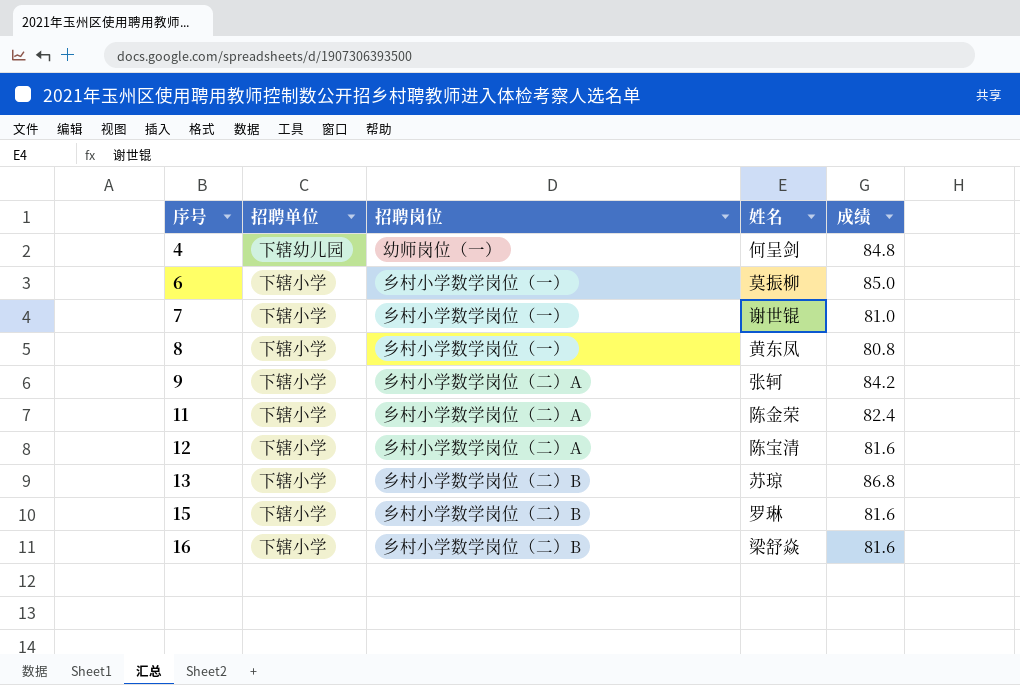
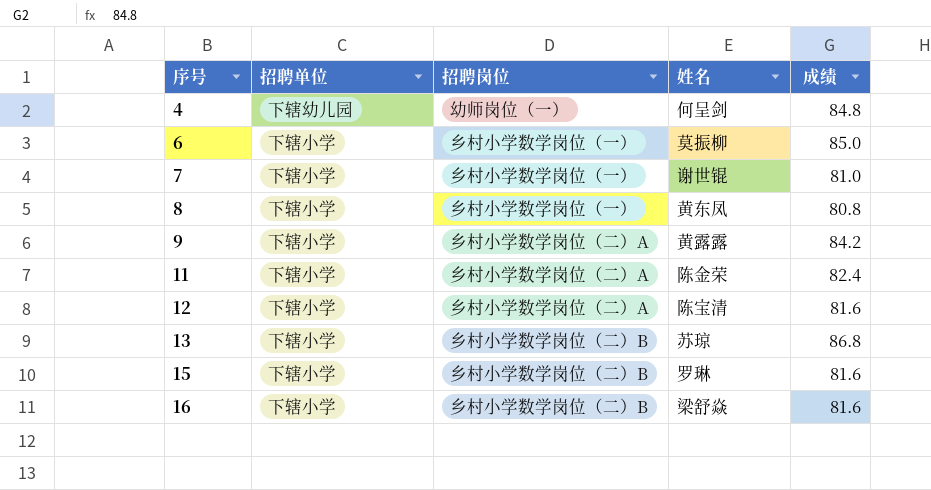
9 | 姓名: 张轲 -> 黄露露

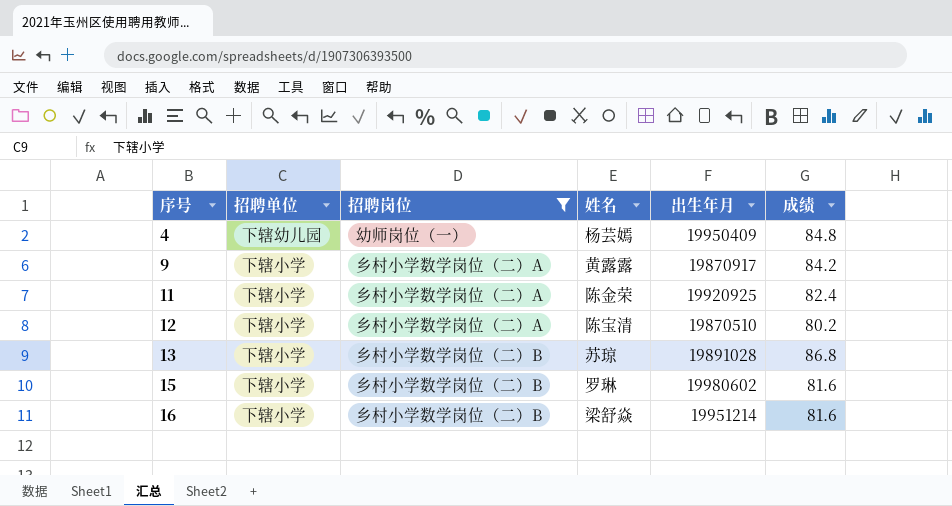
filter: none -> 招聘岗位 != 乡村小学数学岗位（一）
column 出生年月 | position: none -> 5
4 | 姓名: 何呈剑 -> 杨芸嫣
12 | 成绩: 81.6 -> 80.2

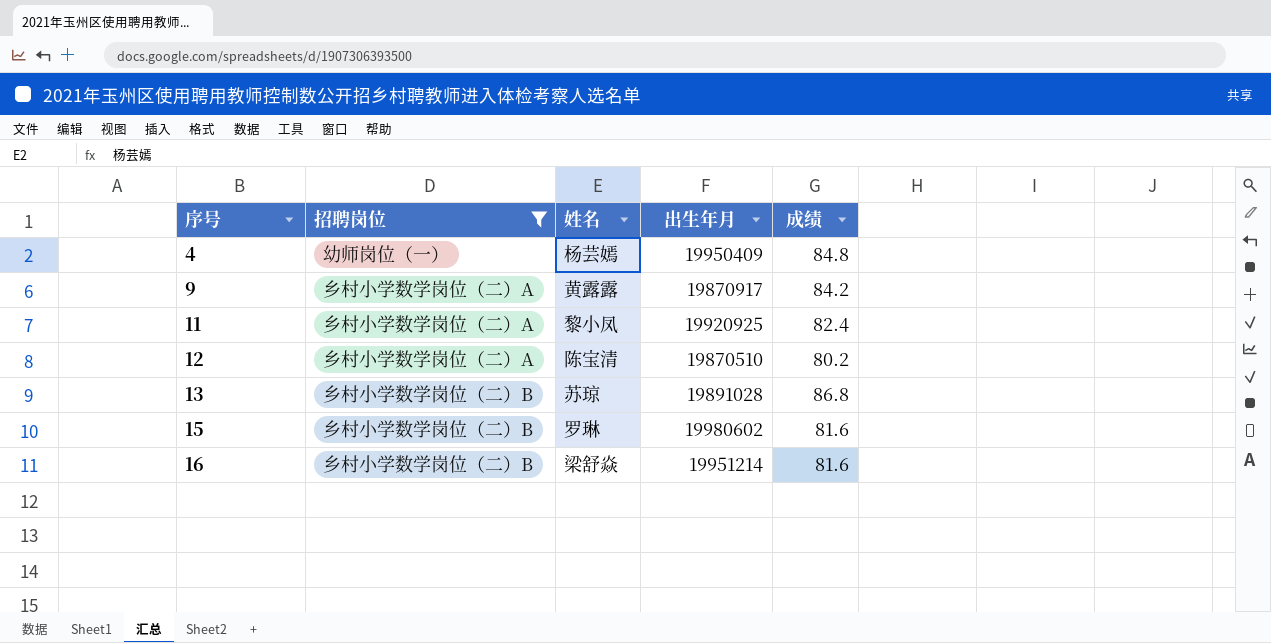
column 招聘单位 | position: 2 -> none
11 | 姓名: 陈金荣 -> 黎小凤

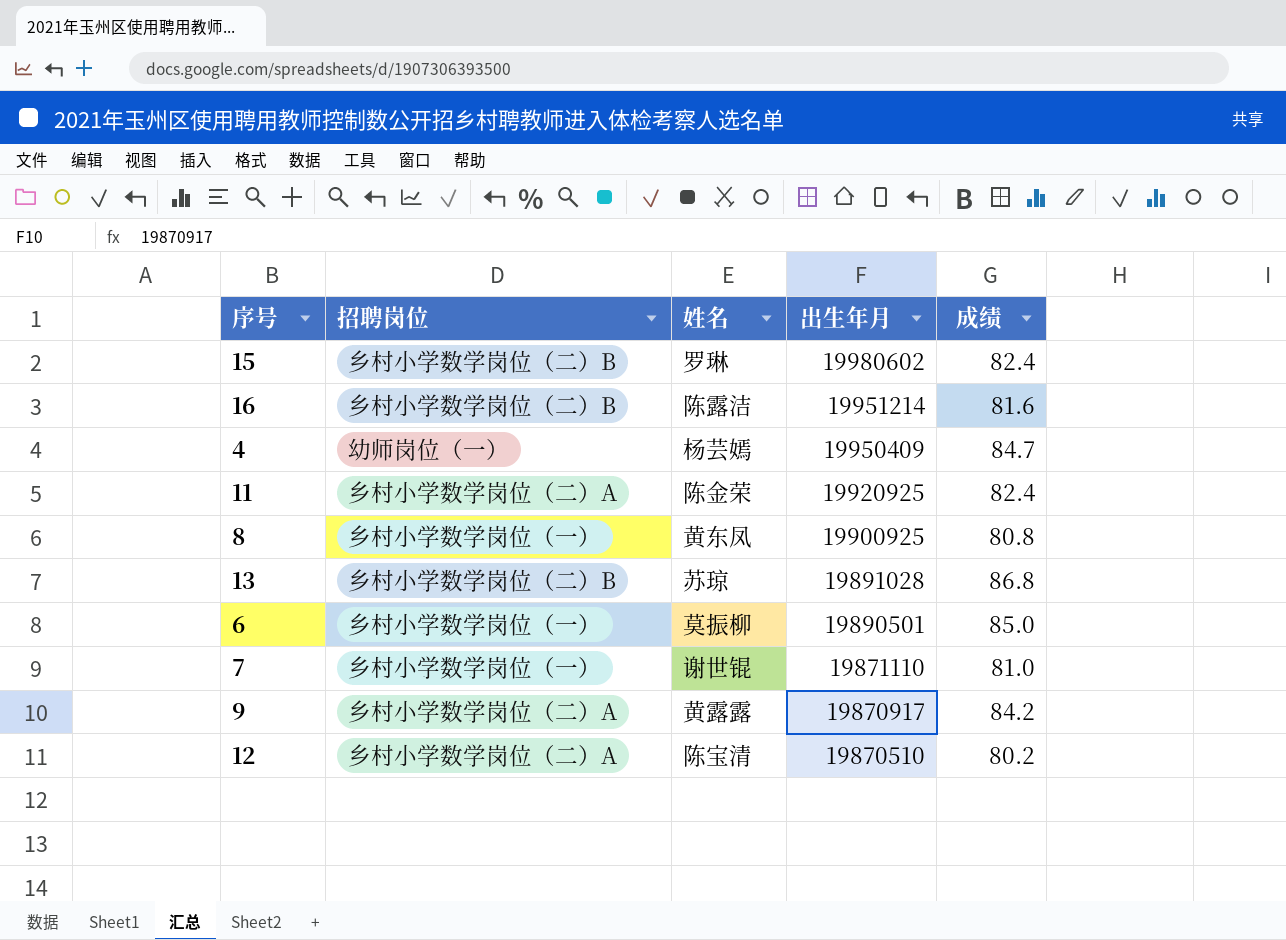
filter: 招聘岗位 != 乡村小学数学岗位（一） -> none
row order: 序号 ascending -> 出生年月 descending
15 | 成绩: 81.6 -> 82.4
16 | 姓名: 梁舒焱 -> 陈露洁
4 | 成绩: 84.8 -> 84.7
11 | 姓名: 黎小凤 -> 陈金荣

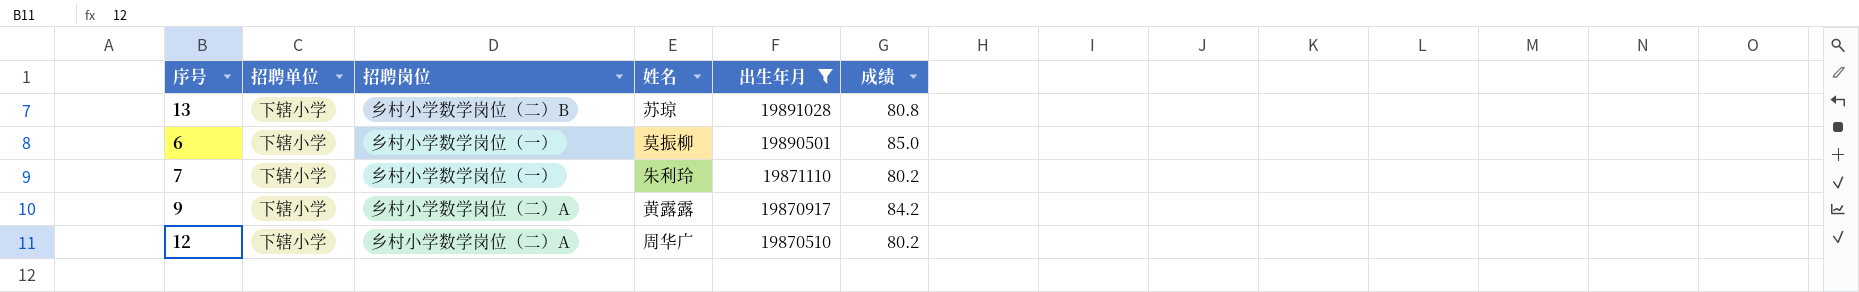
filter: none -> 出生年月 <= 19891028
column 招聘单位 | position: none -> 2
13 | 成绩: 86.8 -> 80.8
7 | 姓名: 谢世锟 -> 朱利玲
7 | 成绩: 81.0 -> 80.2
12 | 姓名: 陈宝清 -> 周华广

